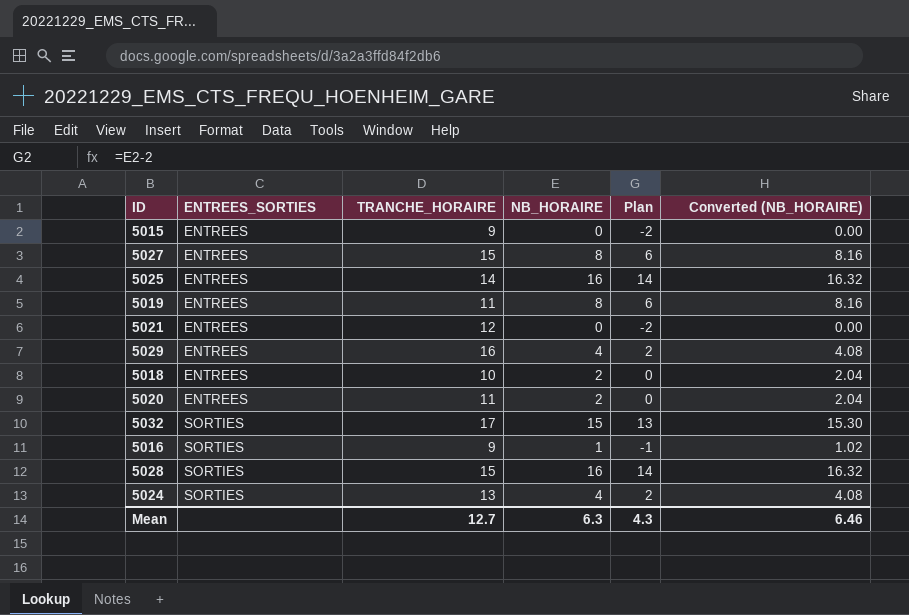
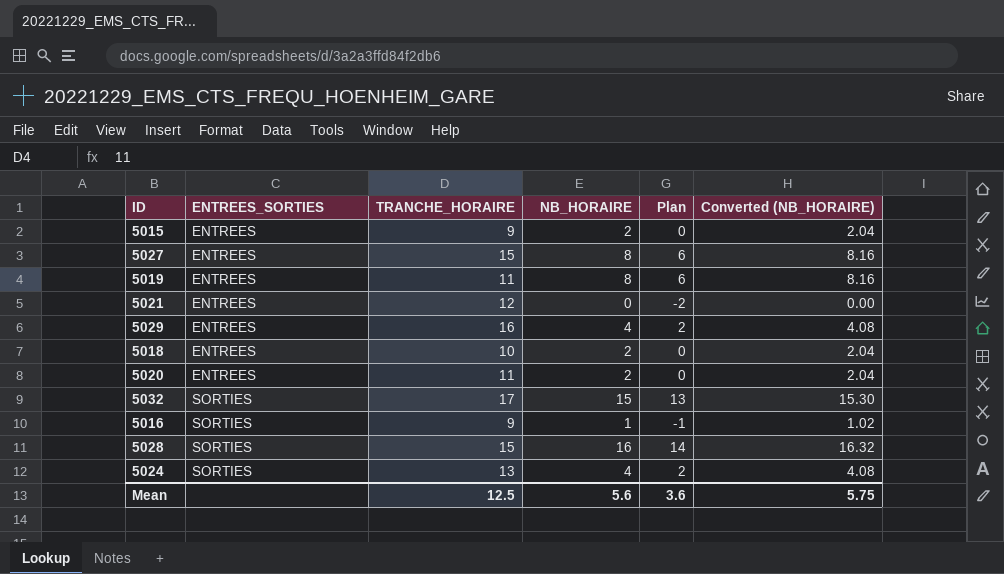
row 5025: ENTREES | 14 | 16 | 14 | 16.32 -> none
5015 | NB_HORAIRE: 0 -> 2
5015 | Plan: -2 -> 0
5015 | Converted (NB_HORAIRE): 0.00 -> 2.04
Mean | TRANCHE_HORAIRE: 12.7 -> 12.5
Mean | NB_HORAIRE: 6.3 -> 5.6
Mean | Plan: 4.3 -> 3.6
Mean | Converted (NB_HORAIRE): 6.46 -> 5.75

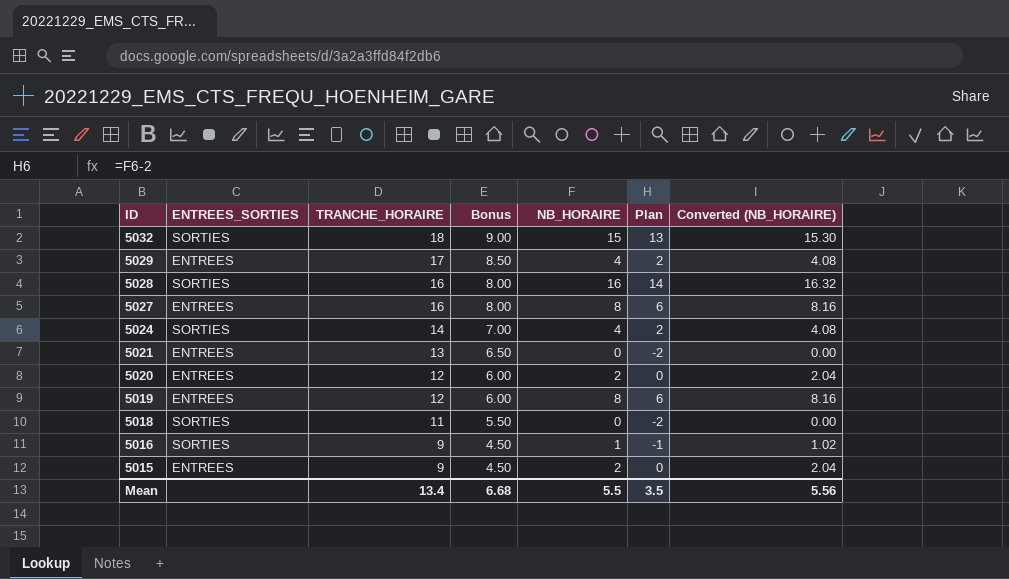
row order: ENTREES_SORTIES ascending -> ID descending
column Bonus | formula: none -> [TRANCHE_HORAIRE] * 0.5
5032 | TRANCHE_HORAIRE: 17 -> 18
5029 | TRANCHE_HORAIRE: 16 -> 17
5028 | TRANCHE_HORAIRE: 15 -> 16
5027 | TRANCHE_HORAIRE: 15 -> 16
5024 | TRANCHE_HORAIRE: 13 -> 14
5021 | TRANCHE_HORAIRE: 12 -> 13
5020 | TRANCHE_HORAIRE: 11 -> 12
5019 | TRANCHE_HORAIRE: 11 -> 12
5018 | ENTREES_SORTIES: ENTREES -> SORTIES
5018 | TRANCHE_HORAIRE: 10 -> 11
5018 | NB_HORAIRE: 2 -> 0
5018 | Plan: 0 -> -2
5018 | Converted (NB_HORAIRE): 2.04 -> 0.00
Mean | TRANCHE_HORAIRE: 12.5 -> 13.4
Mean | NB_HORAIRE: 5.6 -> 5.5
Mean | Plan: 3.6 -> 3.5
Mean | Converted (NB_HORAIRE): 5.75 -> 5.56

